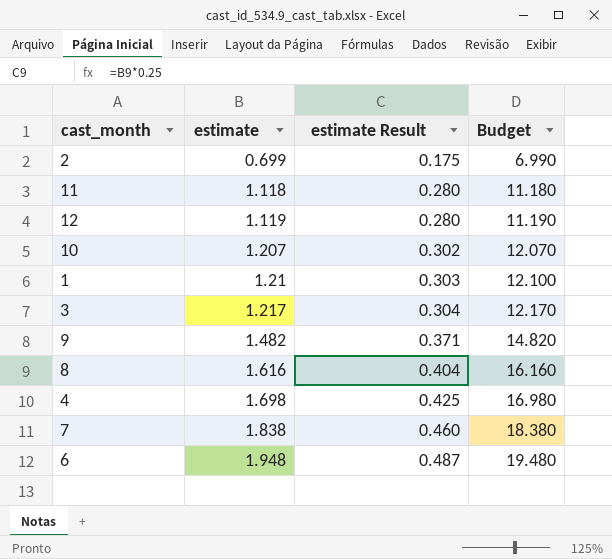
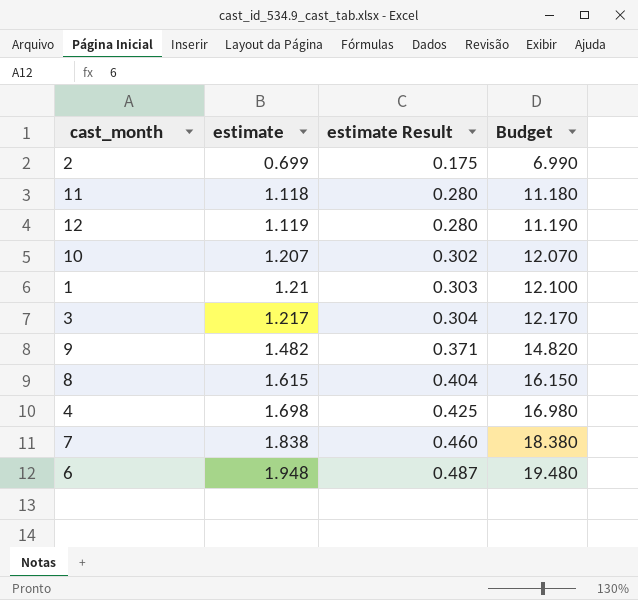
8 | estimate: 1.616 -> 1.615
8 | Budget: 16.160 -> 16.150

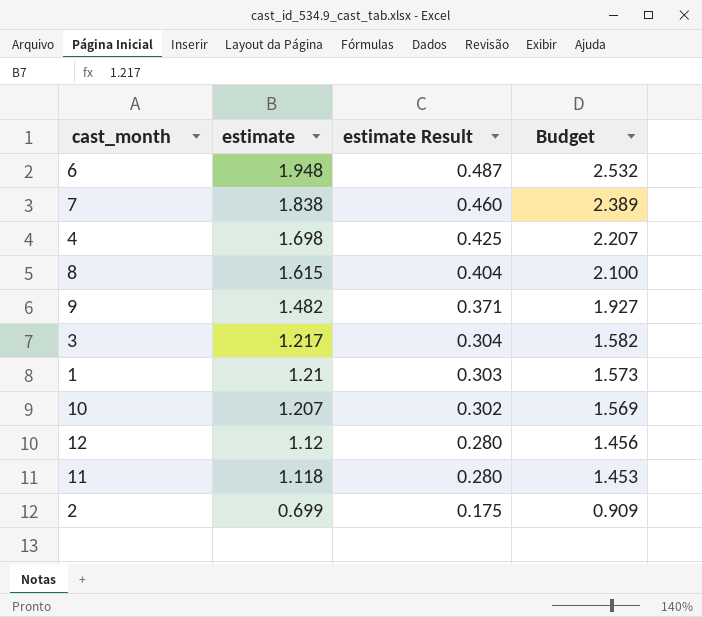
row order: estimate ascending -> estimate descending
column Budget | formula: [estimate] * 10 -> [estimate] * 1.3
12 | estimate: 1.119 -> 1.12

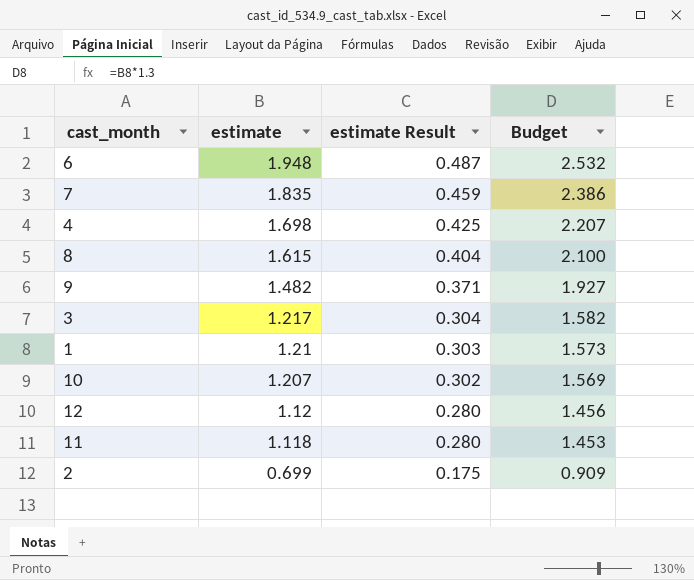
7 | estimate: 1.838 -> 1.835
7 | estimate Result: 0.460 -> 0.459
7 | Budget: 2.389 -> 2.386

